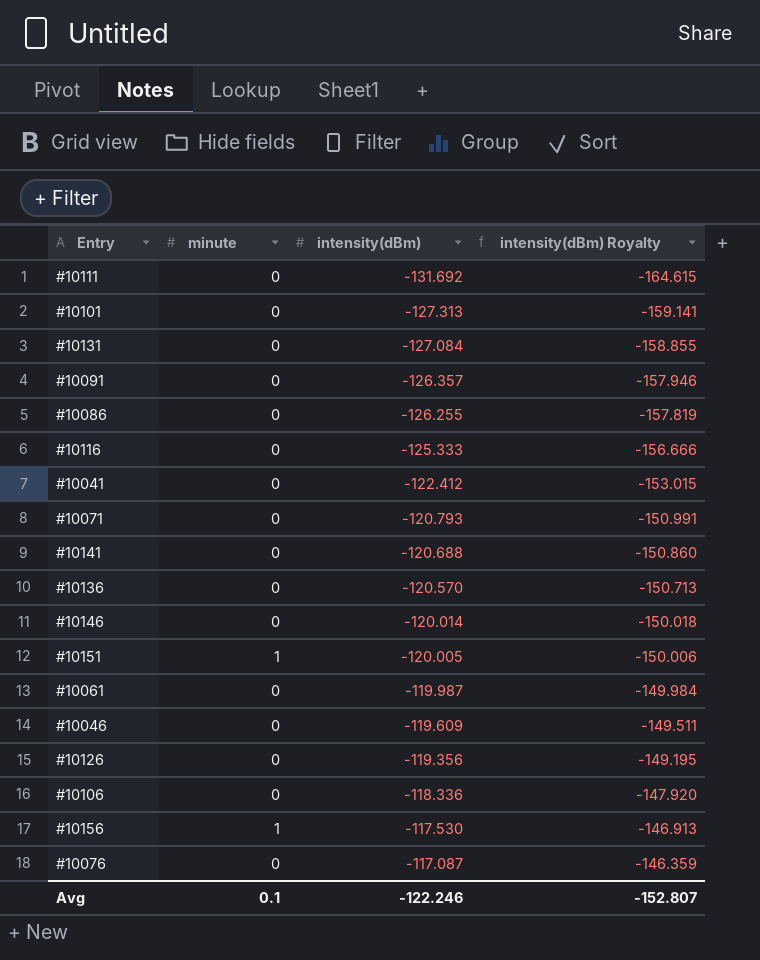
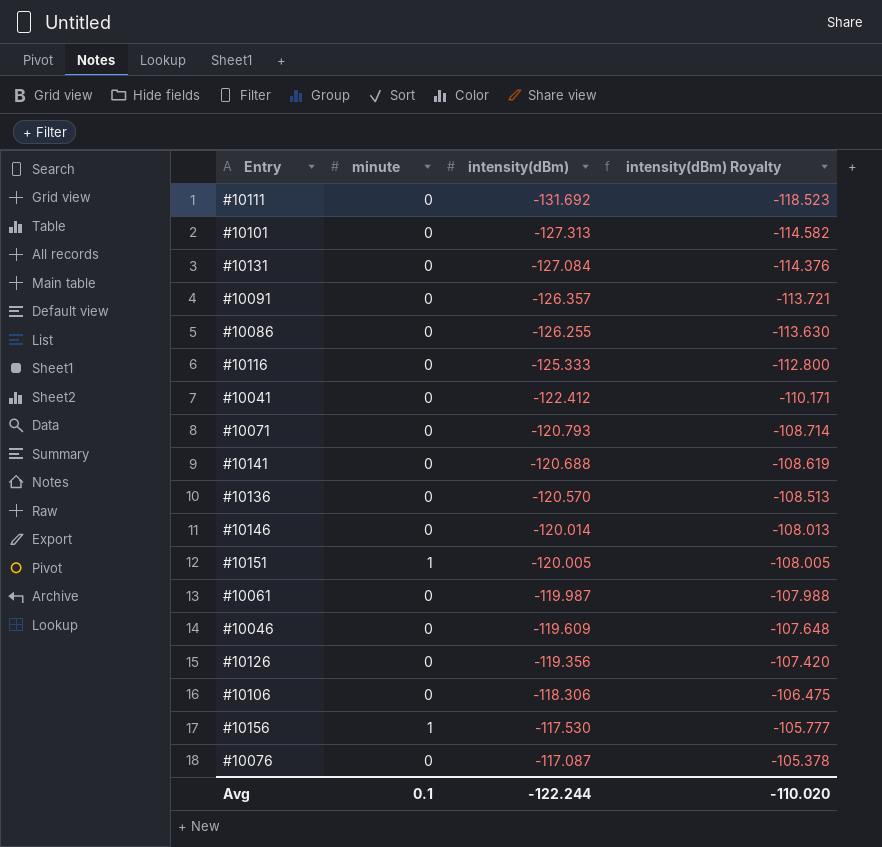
column intensity(dBm) Royalty | formula: [intensity(dBm)] * 1.25 -> [intensity(dBm)] * 0.9
#10106 | intensity(dBm): -118.336 -> -118.306
Avg | intensity(dBm): -122.246 -> -122.244
Avg | intensity(dBm) Royalty: -152.807 -> -110.020

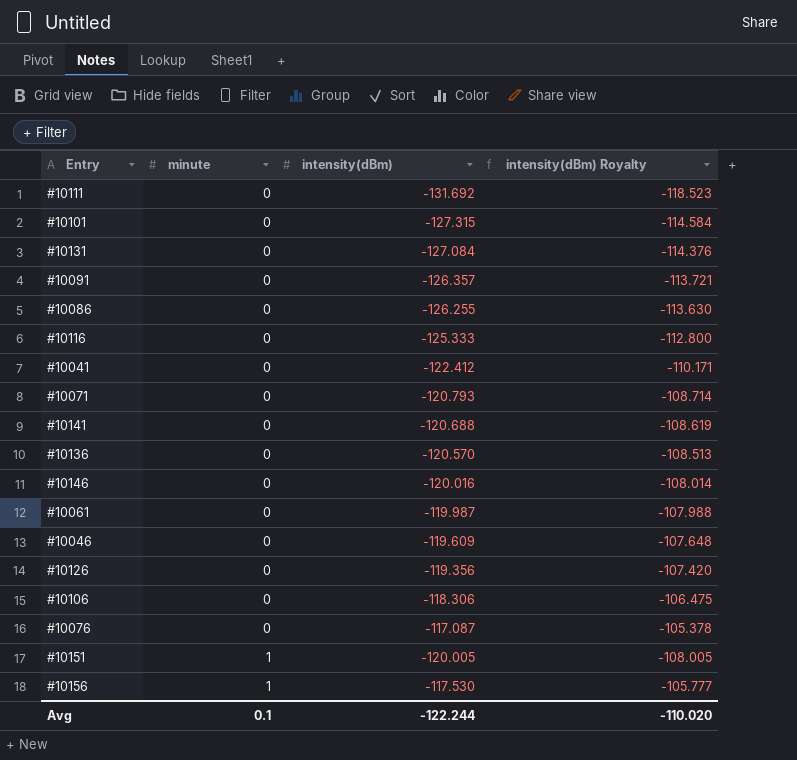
row order: intensity(dBm) ascending -> minute ascending
#10101 | intensity(dBm): -127.313 -> -127.315
#10101 | intensity(dBm) Royalty: -114.582 -> -114.584
#10146 | intensity(dBm): -120.014 -> -120.016
#10146 | intensity(dBm) Royalty: -108.013 -> -108.014

